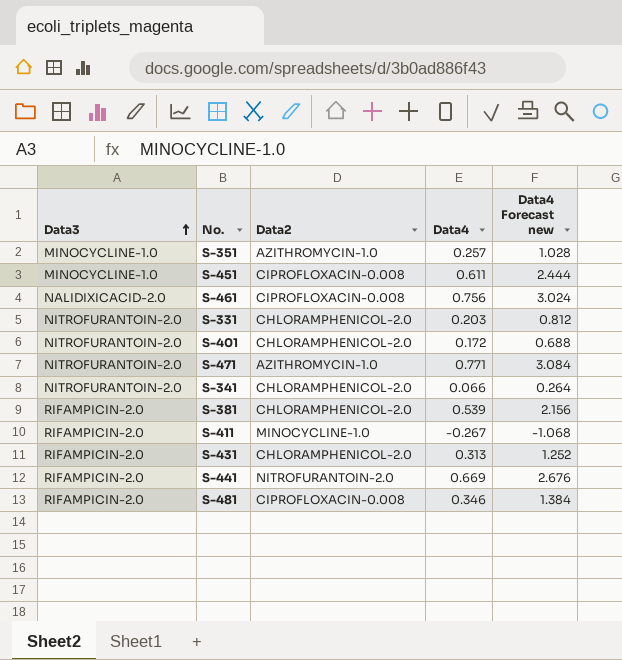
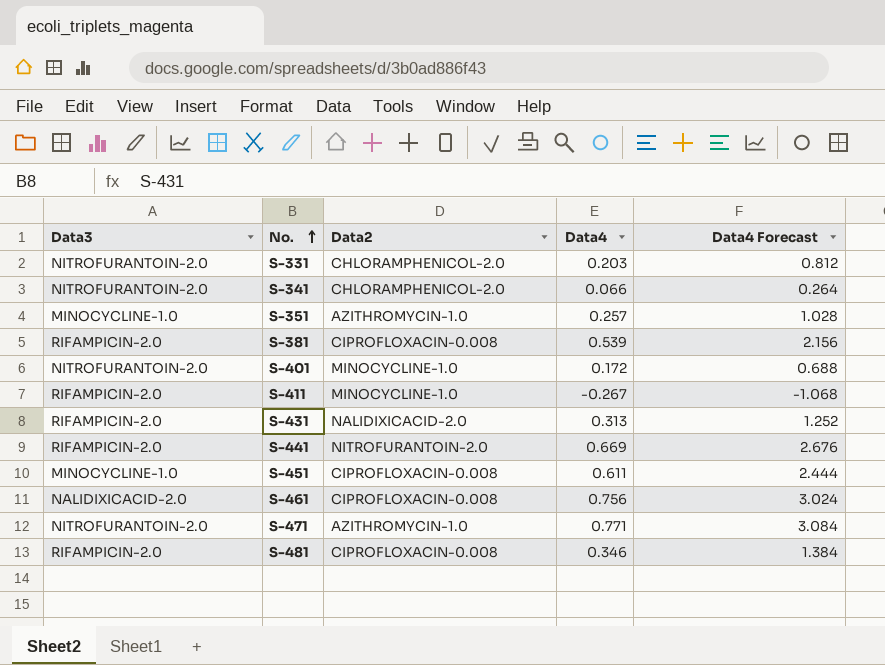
row order: Data3 ascending -> No. ascending
column name: Data4 Forecast new -> Data4 Forecast
S-381 | Data2: CHLORAMPHENICOL-2.0 -> CIPROFLOXACIN-0.008
S-401 | Data2: CHLORAMPHENICOL-2.0 -> MINOCYCLINE-1.0
S-431 | Data2: CHLORAMPHENICOL-2.0 -> NALIDIXICACID-2.0

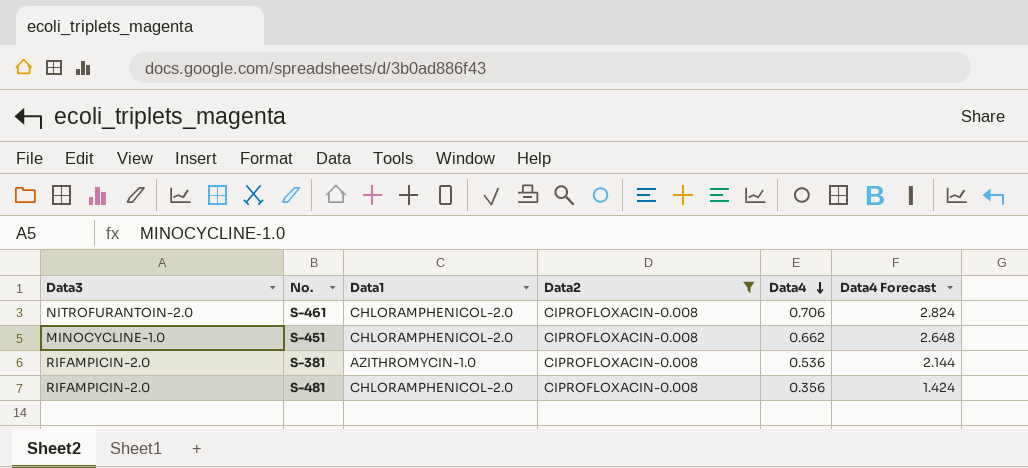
filter: none -> Data2 = CIPROFLOXACIN-0.008
row order: No. ascending -> Data4 descending
column Data1 | position: none -> 3
S-461 | Data3: NALIDIXICACID-2.0 -> NITROFURANTOIN-2.0
S-461 | Data4: 0.756 -> 0.706
S-461 | Data4 Forecast: 3.024 -> 2.824
S-451 | Data4: 0.611 -> 0.662
S-451 | Data4 Forecast: 2.444 -> 2.648
S-381 | Data4: 0.539 -> 0.536
S-381 | Data4 Forecast: 2.156 -> 2.144
S-481 | Data4: 0.346 -> 0.356
S-481 | Data4 Forecast: 1.384 -> 1.424

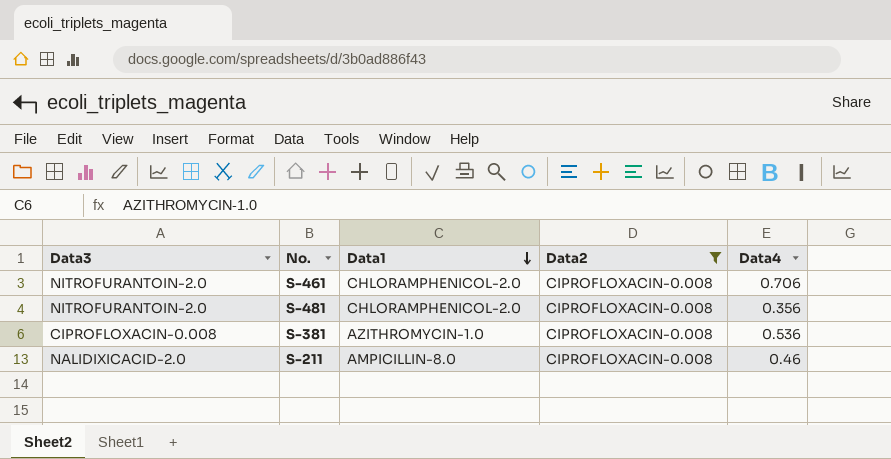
row order: Data4 descending -> Data1 descending
column Data4 Forecast | formula: [Data4] * 4 -> none
row S-451: MINOCYCLINE-1.0 | CHLORAMPHENICOL-2.0 | CIPROFLOXACIN-0.008 | 0.662 | 2.648 -> none
S-481 | Data3: RIFAMPICIN-2.0 -> NITROFURANTOIN-2.0
S-381 | Data3: RIFAMPICIN-2.0 -> CIPROFLOXACIN-0.008
row S-211: none -> NALIDIXICACID-2.0 | AMPICILLIN-8.0 | CIPROFLOXACIN-0.008 | 0.46

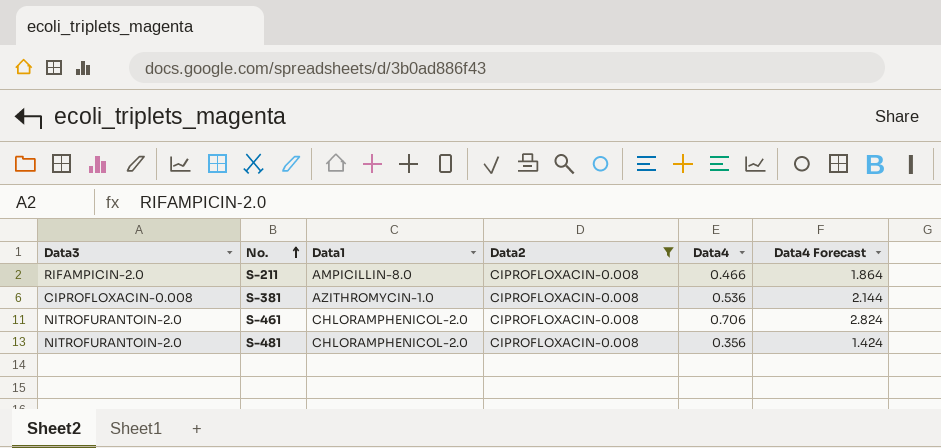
row order: Data1 descending -> No. ascending
column Data4 Forecast | formula: none -> [Data4] * 4
S-211 | Data3: NALIDIXICACID-2.0 -> RIFAMPICIN-2.0
S-211 | Data4: 0.46 -> 0.466

